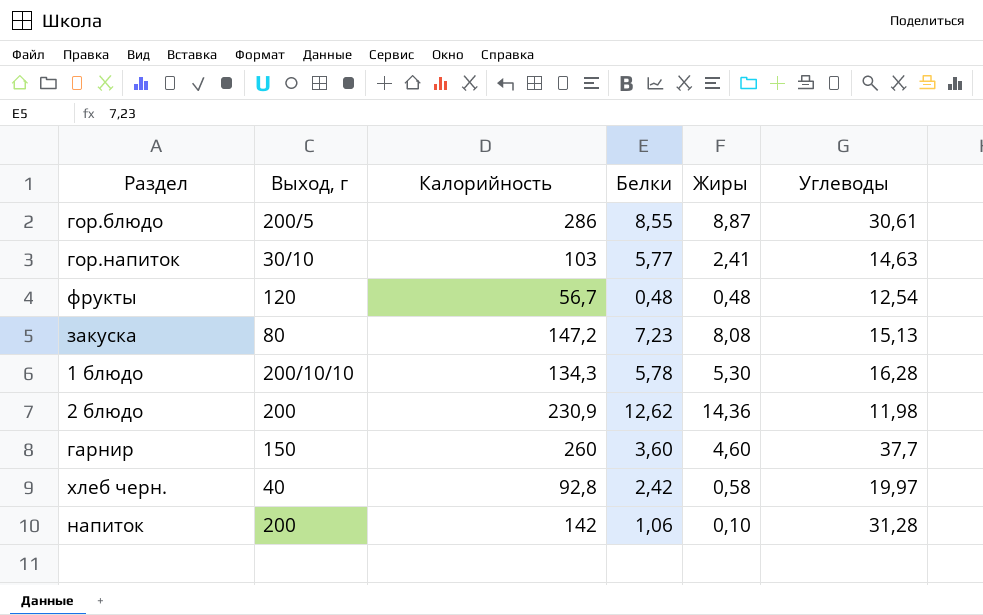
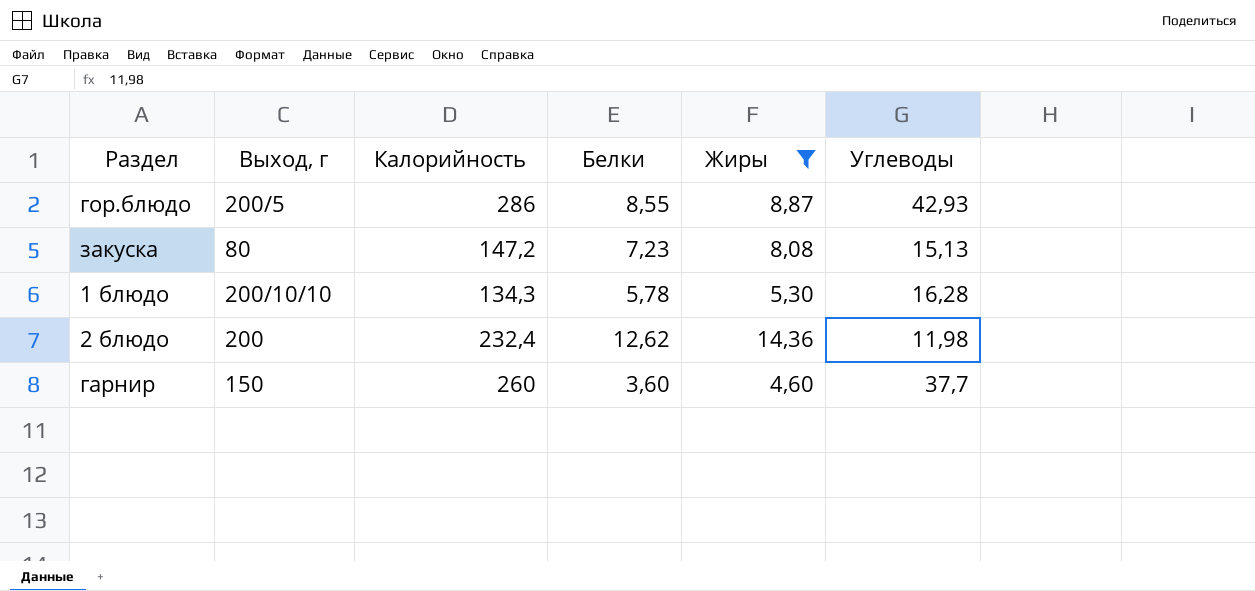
filter: none -> Жиры >= 4,60
гор.блюдо | Углеводы: 30,61 -> 42,93
2 блюдо | Калорийность: 230,9 -> 232,4

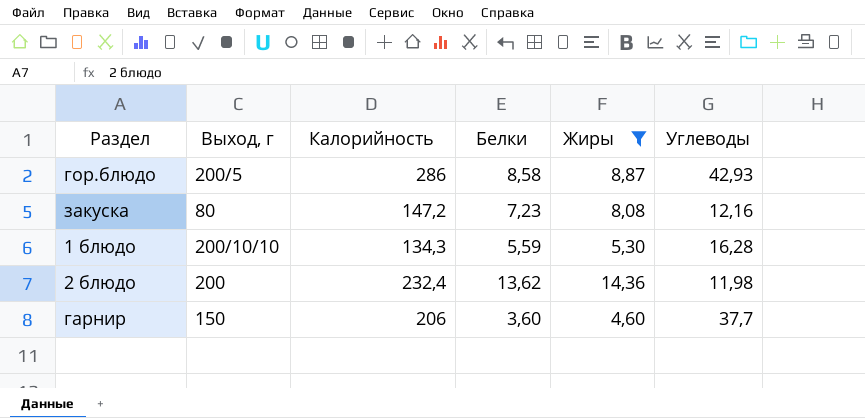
гор.блюдо | Белки: 8,55 -> 8,58
закуска | Углеводы: 15,13 -> 12,16
1 блюдо | Белки: 5,78 -> 5,59
2 блюдо | Белки: 12,62 -> 13,62
гарнир | Калорийность: 260 -> 206

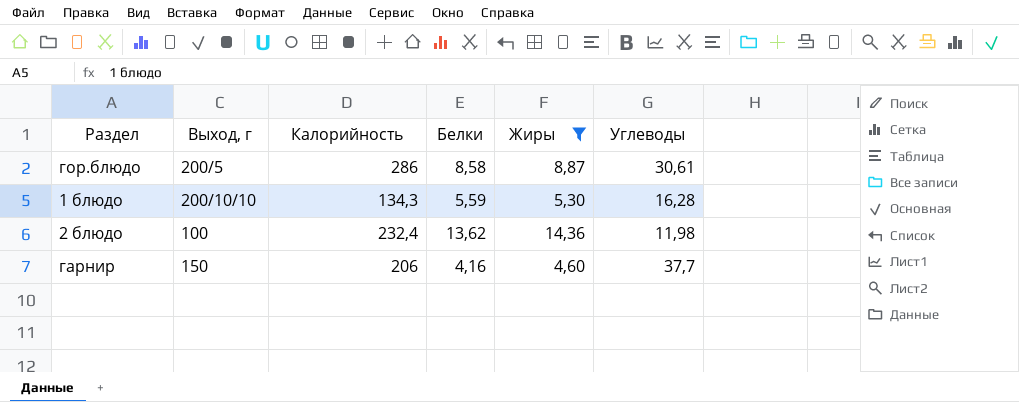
row закуска: 80 | 147,2 | 7,23 | 8,08 | 12,16 -> none
гор.блюдо | Углеводы: 42,93 -> 30,61
2 блюдо | Выход, г: 200 -> 100
гарнир | Белки: 3,60 -> 4,16

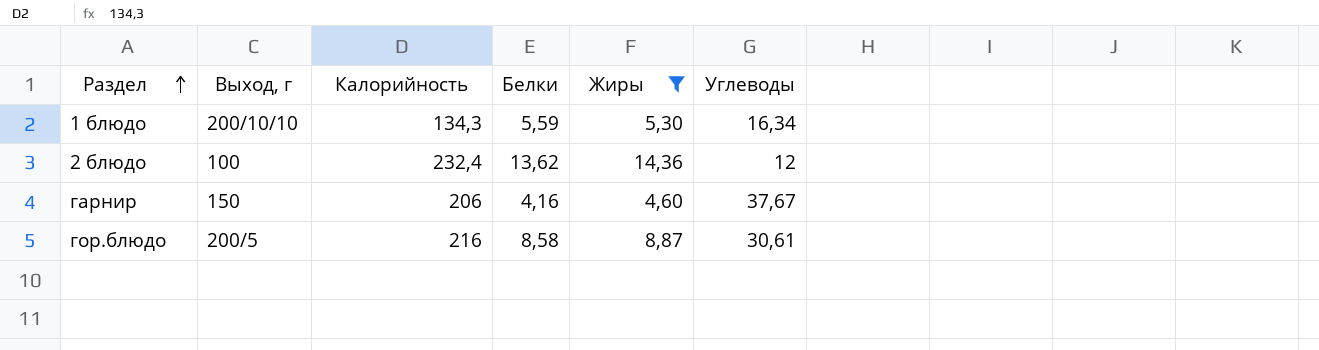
row order: none -> Раздел ascending
1 блюдо | Углеводы: 16,28 -> 16,34
2 блюдо | Углеводы: 11,98 -> 12
гарнир | Углеводы: 37,7 -> 37,67
гор.блюдо | Калорийность: 286 -> 216

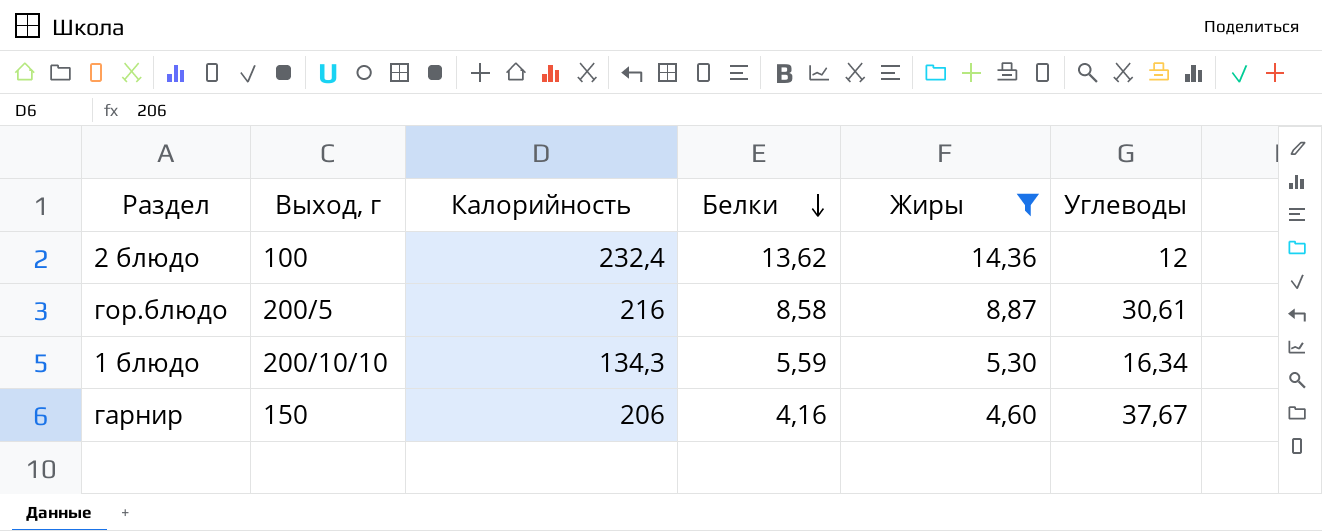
row order: Раздел ascending -> Белки descending

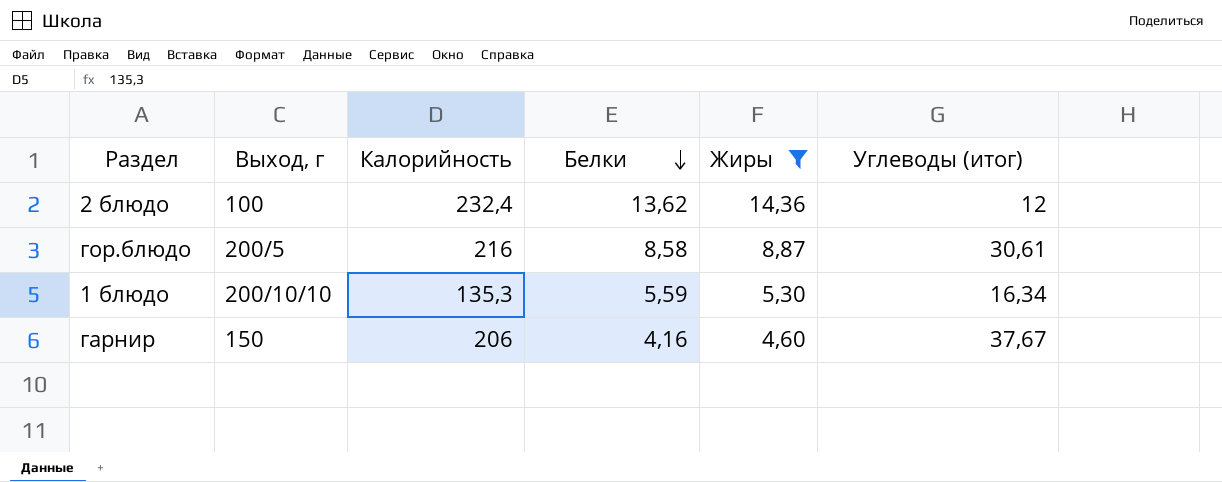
column name: Углеводы -> Углеводы (итог)
1 блюдо | Калорийность: 134,3 -> 135,3

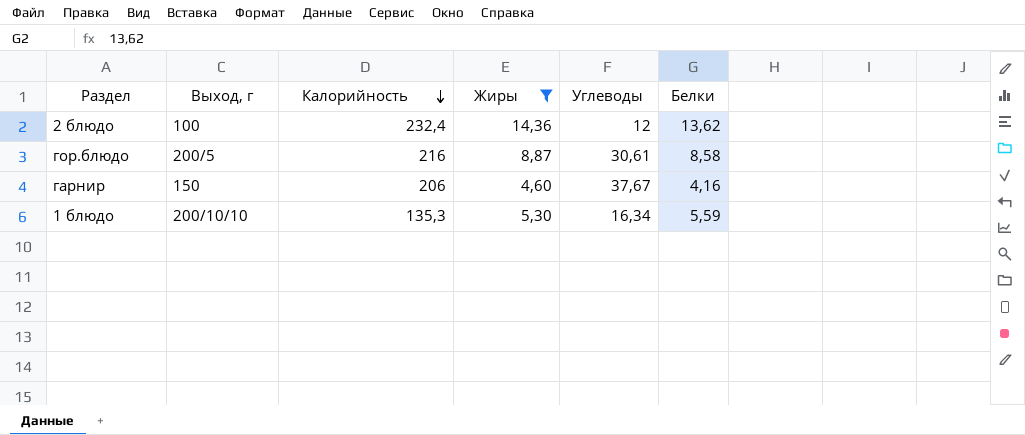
row order: Белки descending -> Калорийность descending
column name: Углеводы (итог) -> Углеводы
column Белки | position: 4 -> 6

